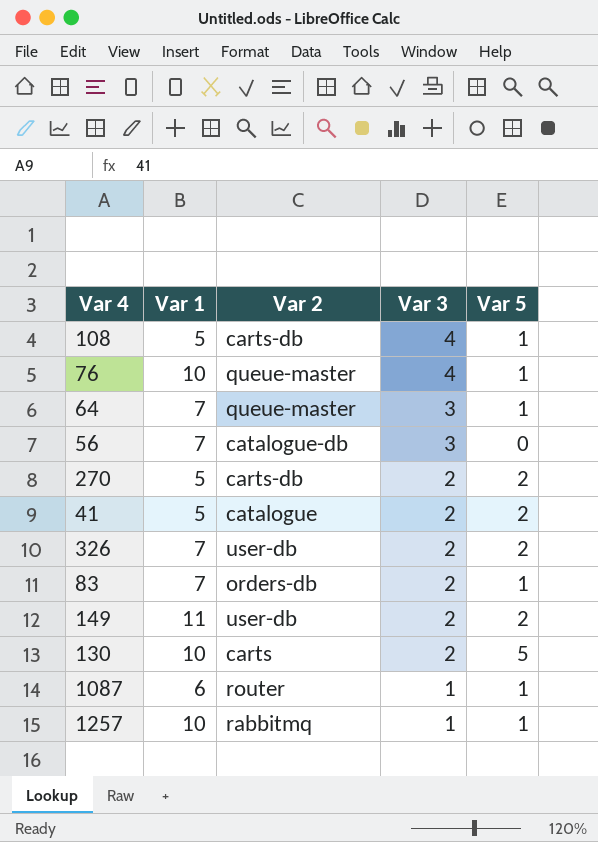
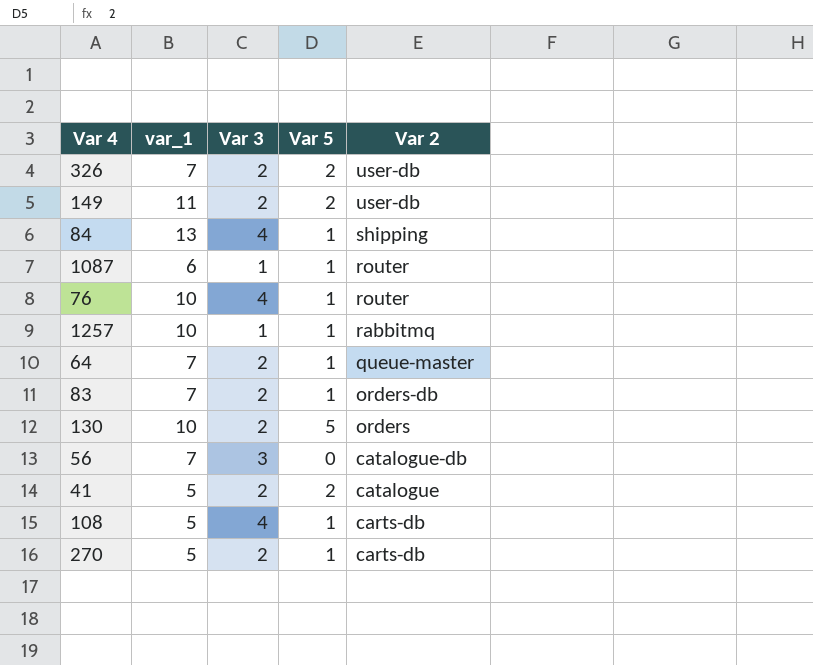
row order: Var 3 descending -> Var 2 descending
column name: Var 1 -> var_1
column Var 2 | position: 3 -> 5
row 84: none -> 13 | 4 | 1 | shipping
76 | Var 2: queue-master -> router
64 | Var 3: 3 -> 2
130 | Var 2: carts -> orders
270 | Var 5: 2 -> 1

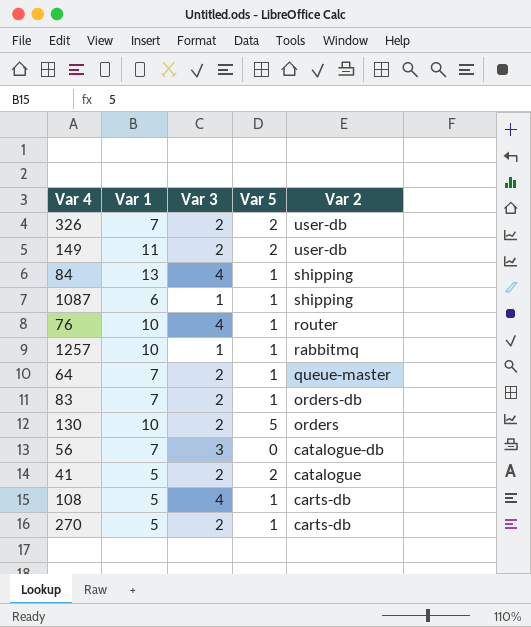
column name: var_1 -> Var 1
1087 | Var 2: router -> shipping

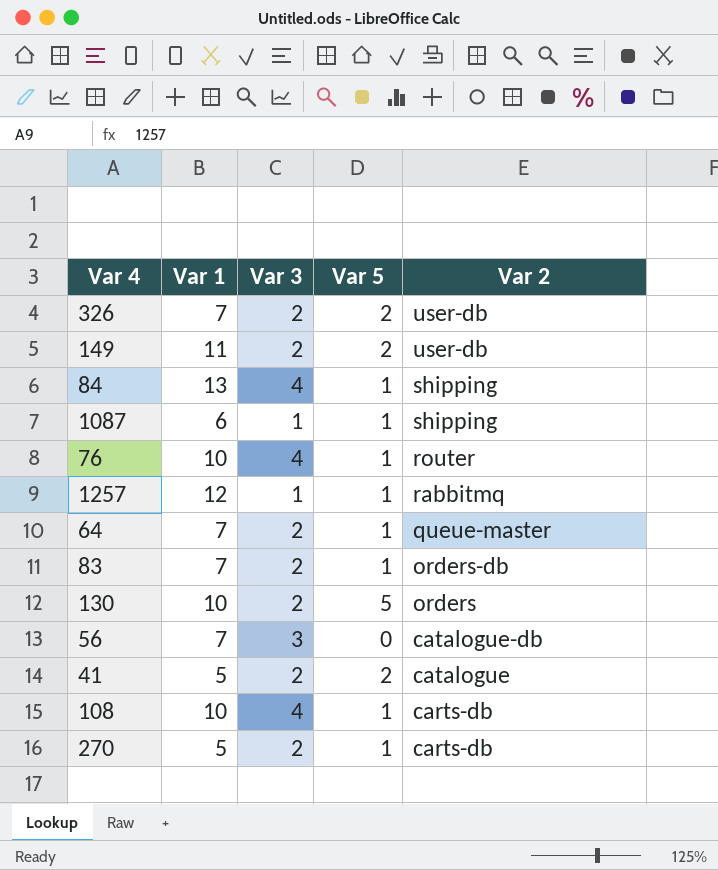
1257 | Var 1: 10 -> 12
108 | Var 1: 5 -> 10

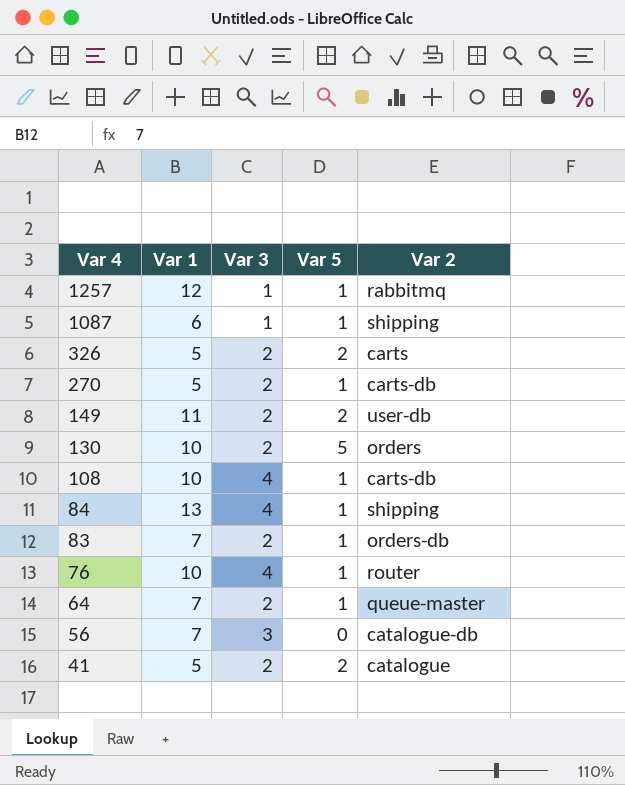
row order: Var 2 descending -> Var 4 descending
326 | Var 1: 7 -> 5
326 | Var 2: user-db -> carts

